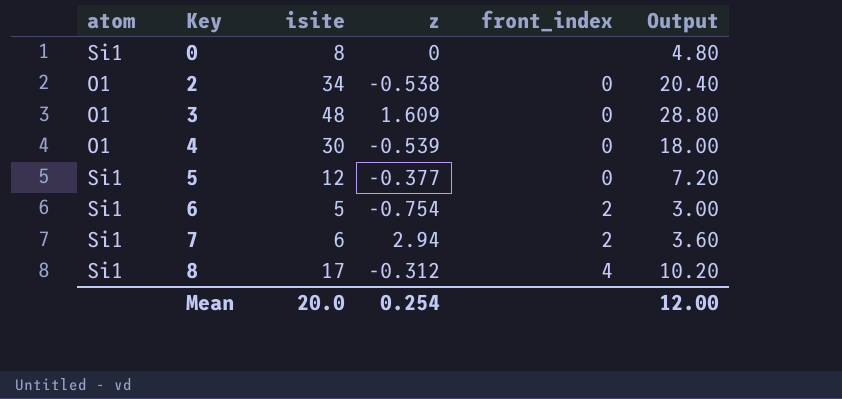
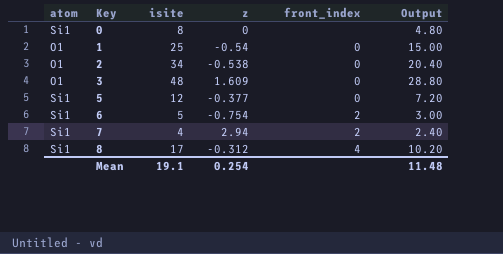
row 4: O1 | 30 | -0.539 | 0 | 18.00 -> none
row 1: none -> O1 | 25 | -0.54 | 0 | 15.00
7 | isite: 6 -> 4
7 | Output: 3.60 -> 2.40
Mean | isite: 20.0 -> 19.1
Mean | Output: 12.00 -> 11.48

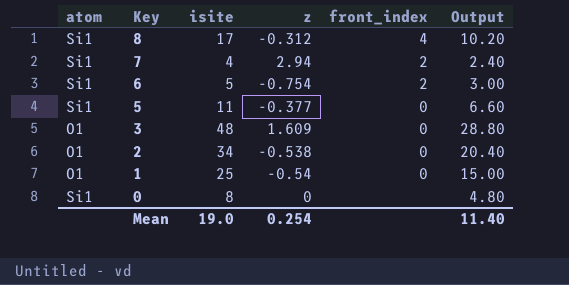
row order: Key ascending -> Key descending
5 | isite: 12 -> 11
5 | Output: 7.20 -> 6.60
Mean | isite: 19.1 -> 19.0
Mean | Output: 11.48 -> 11.40

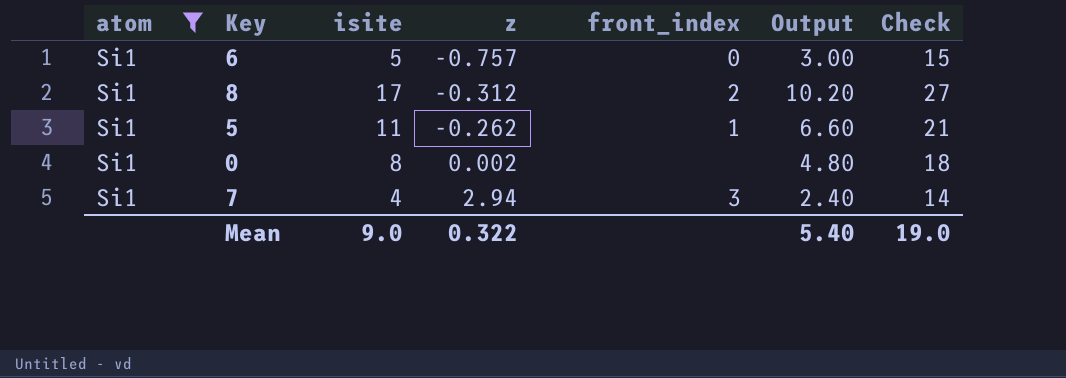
filter: none -> atom = Si1
row order: Key descending -> z ascending
column Check | formula: none -> [isite] + 10
6 | z: -0.754 -> -0.757
6 | front_index: 2 -> 0
8 | front_index: 4 -> 2
5 | z: -0.377 -> -0.262
5 | front_index: 0 -> 1
0 | z: 0 -> 0.002
7 | front_index: 2 -> 3
Mean | isite: 19.0 -> 9.0
Mean | z: 0.254 -> 0.322
Mean | Output: 11.40 -> 5.40

